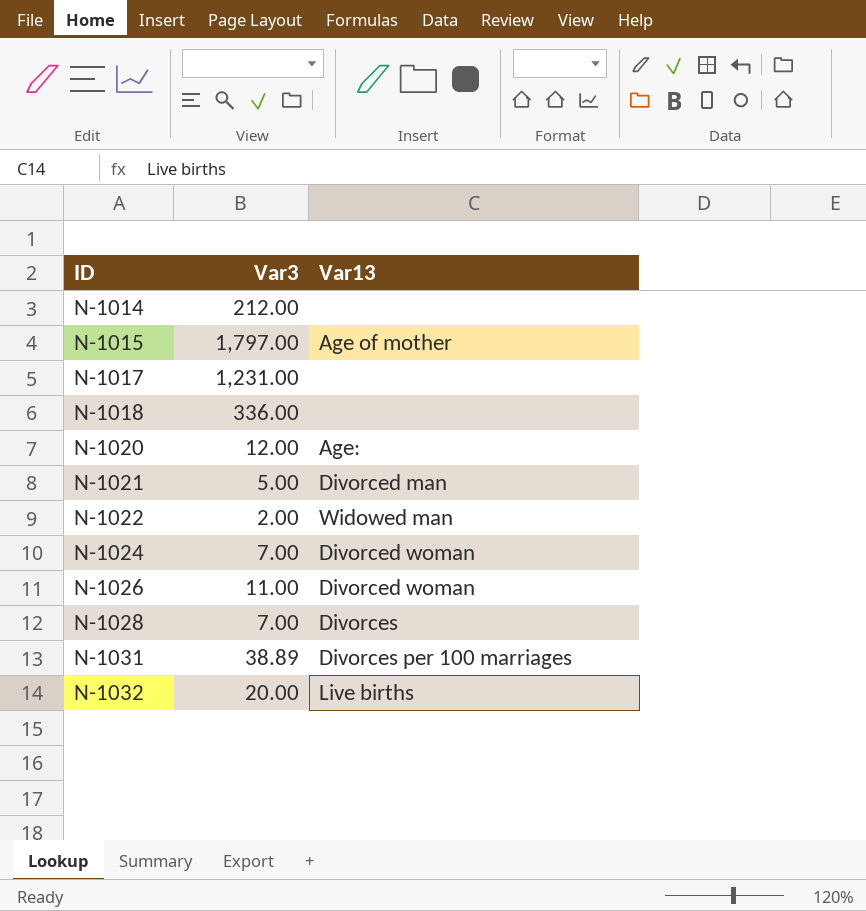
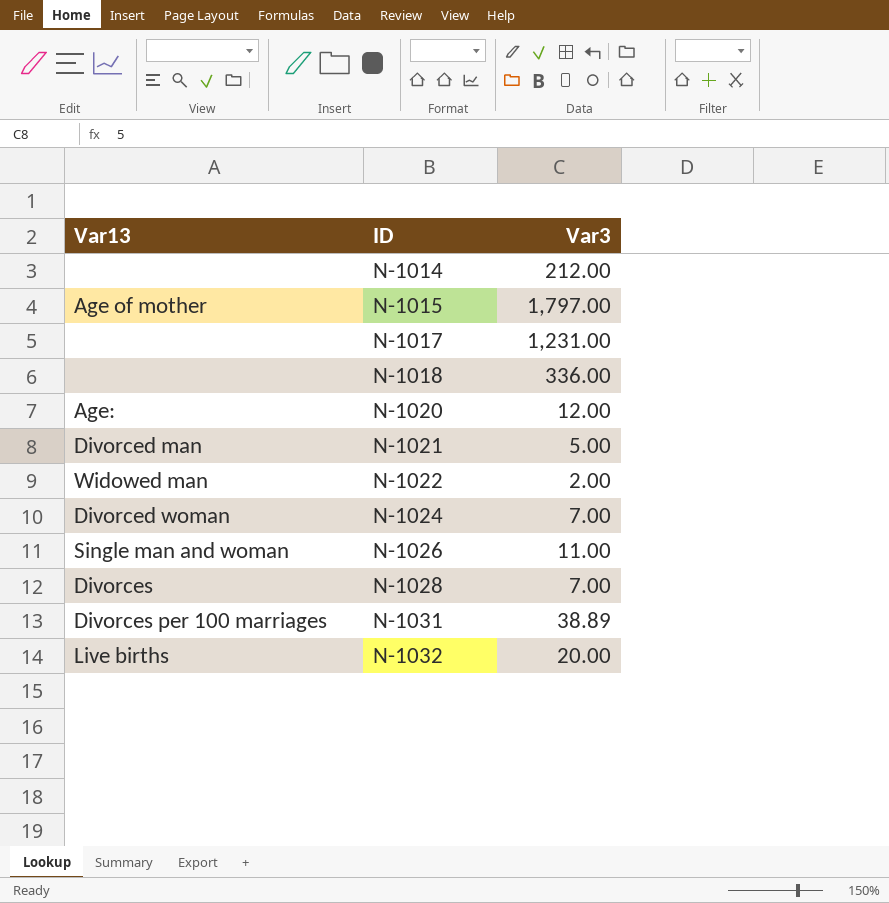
column Var13 | position: 3 -> 1
N-1026 | Var13: Divorced woman -> Single man and woman

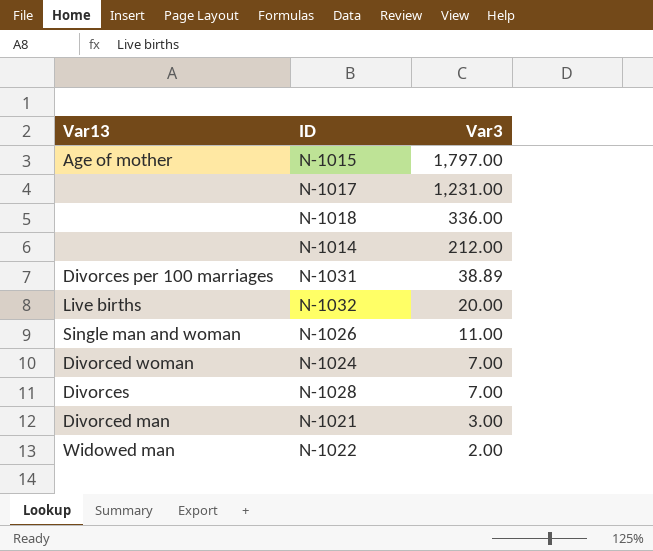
row order: ID ascending -> Var3 descending
row N-1020: Age: | 12.00 -> none
N-1021 | Var3: 5.00 -> 3.00

